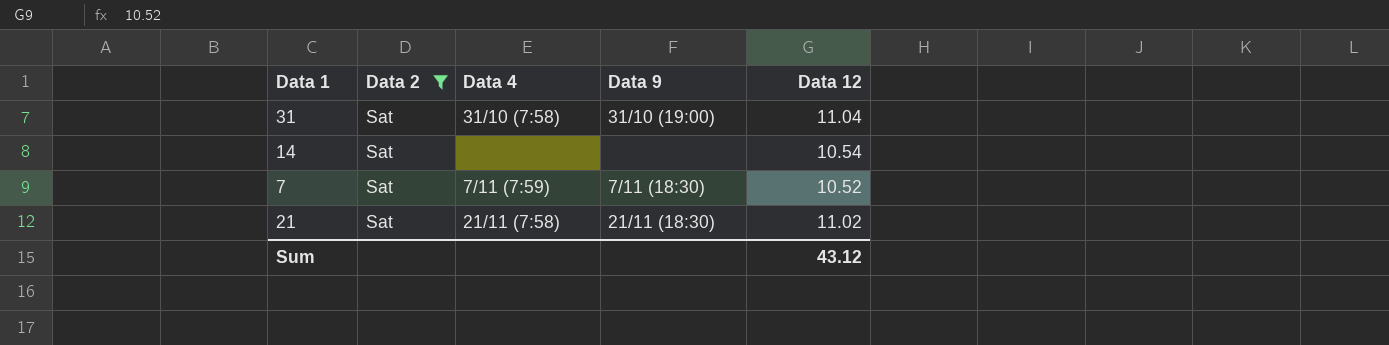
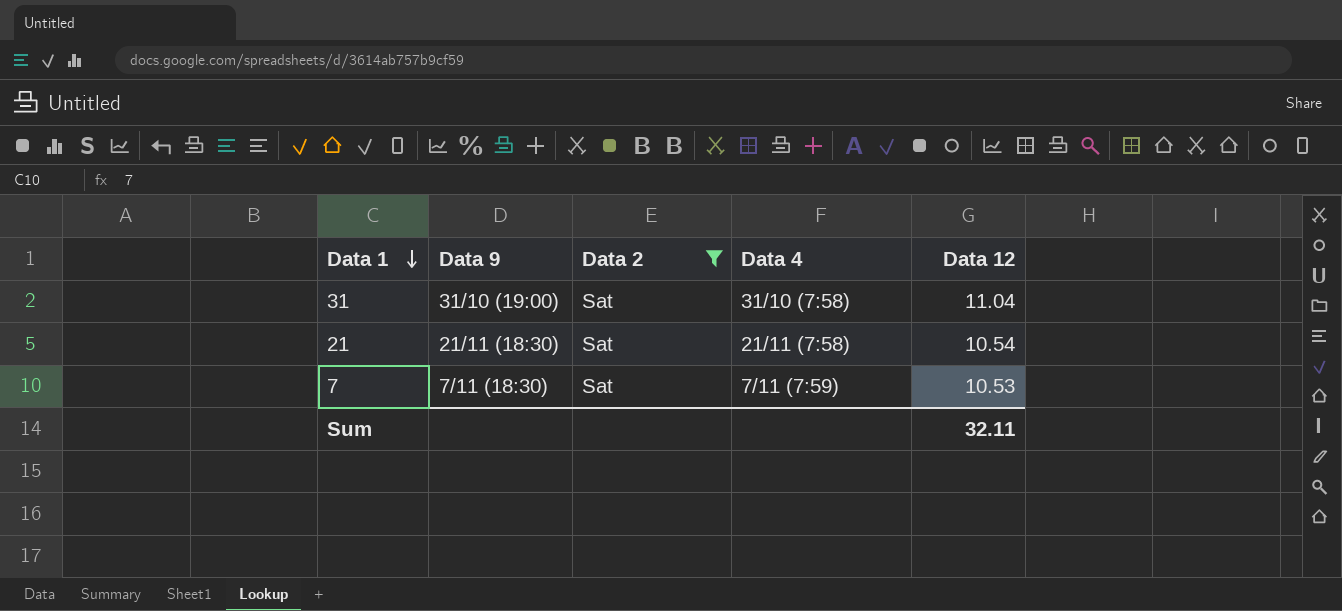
row order: none -> Data 1 descending
column Data 9 | position: 4 -> 2
row 14: Sat | none | none | 10.54 -> none
21 | Data 12: 11.02 -> 10.54
7 | Data 12: 10.52 -> 10.53
Sum | Data 12: 43.12 -> 32.11

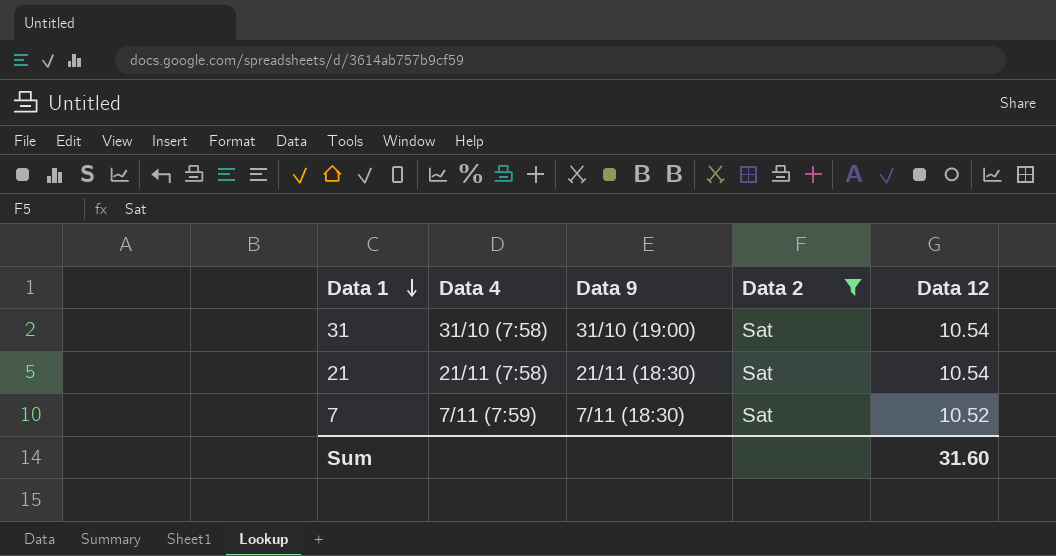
column Data 4 | position: 4 -> 2
31 | Data 12: 11.04 -> 10.54
7 | Data 12: 10.53 -> 10.52
Sum | Data 12: 32.11 -> 31.60

